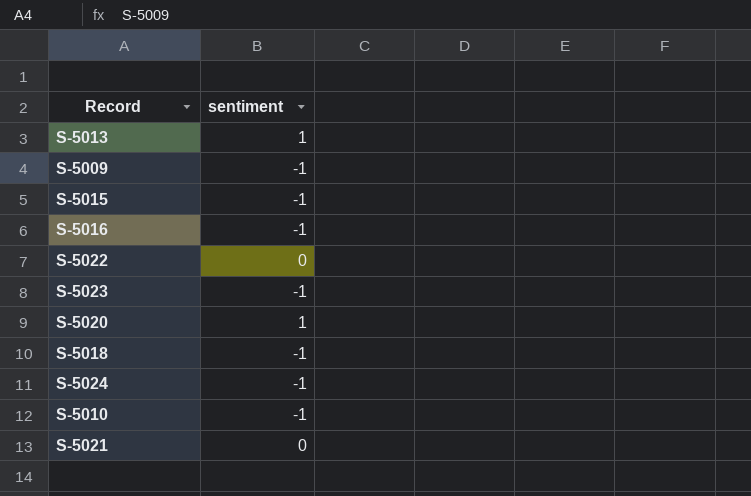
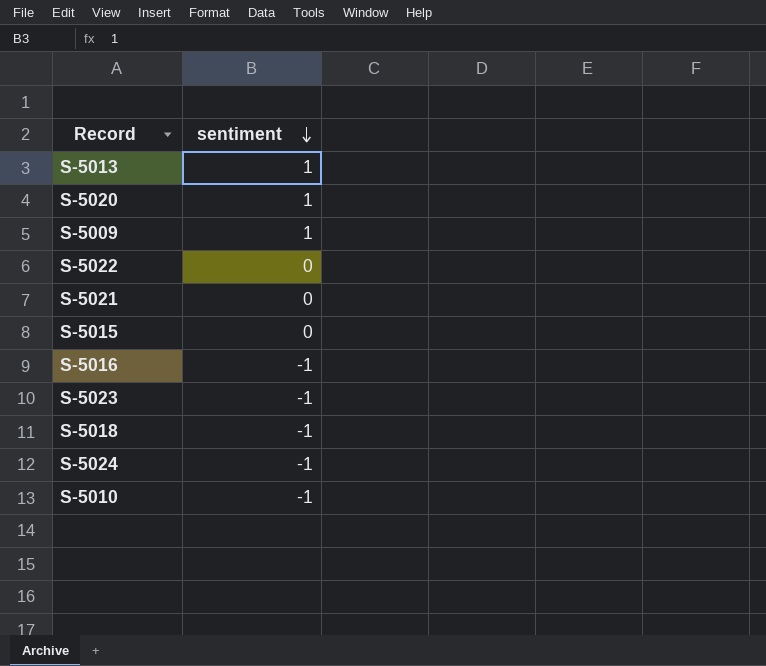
row order: none -> sentiment descending
S-5009 | sentiment: -1 -> 1
S-5015 | sentiment: -1 -> 0

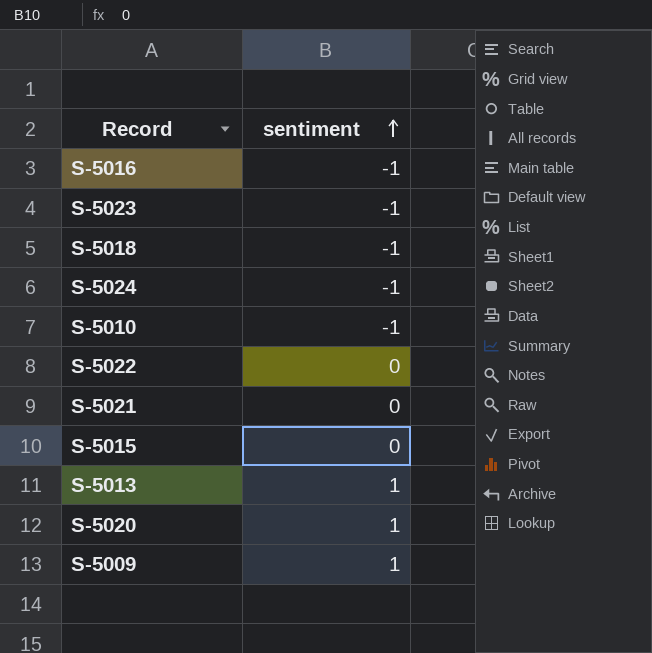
row order: sentiment descending -> sentiment ascending

